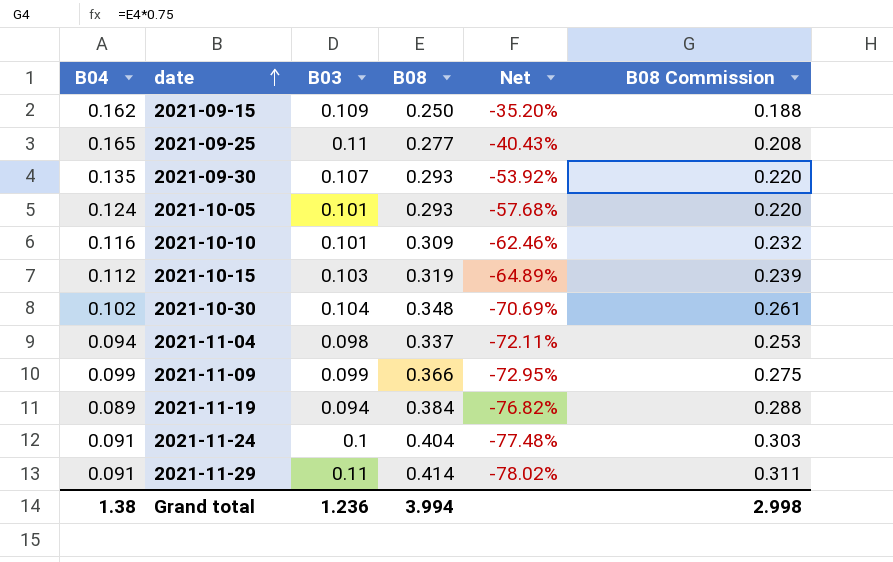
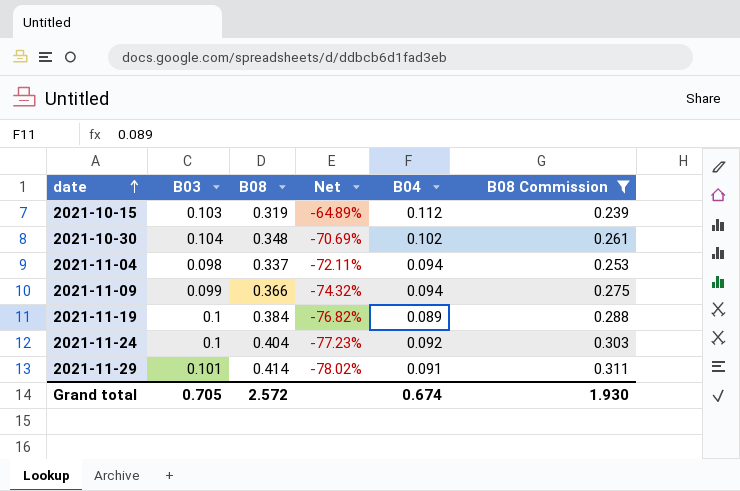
filter: none -> B08 Commission >= 0.239
column B04 | position: 1 -> 5
2021-11-09 | Net: -72.95% -> -74.32%
2021-11-09 | B04: 0.099 -> 0.094
2021-11-19 | B03: 0.094 -> 0.1
2021-11-24 | Net: -77.48% -> -77.23%
2021-11-24 | B04: 0.091 -> 0.092
2021-11-29 | B03: 0.11 -> 0.101
Grand total | B03: 1.236 -> 0.705
Grand total | B08: 3.994 -> 2.572
Grand total | B04: 1.38 -> 0.674
Grand total | B08 Commission: 2.998 -> 1.930

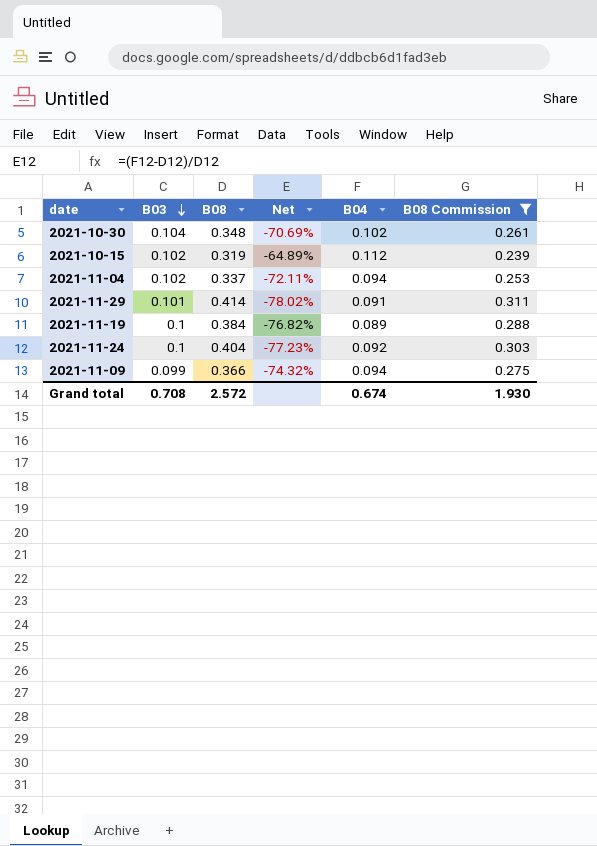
row order: date ascending -> B03 descending
2021-10-15 | B03: 0.103 -> 0.102
2021-11-04 | B03: 0.098 -> 0.102
Grand total | B03: 0.705 -> 0.708

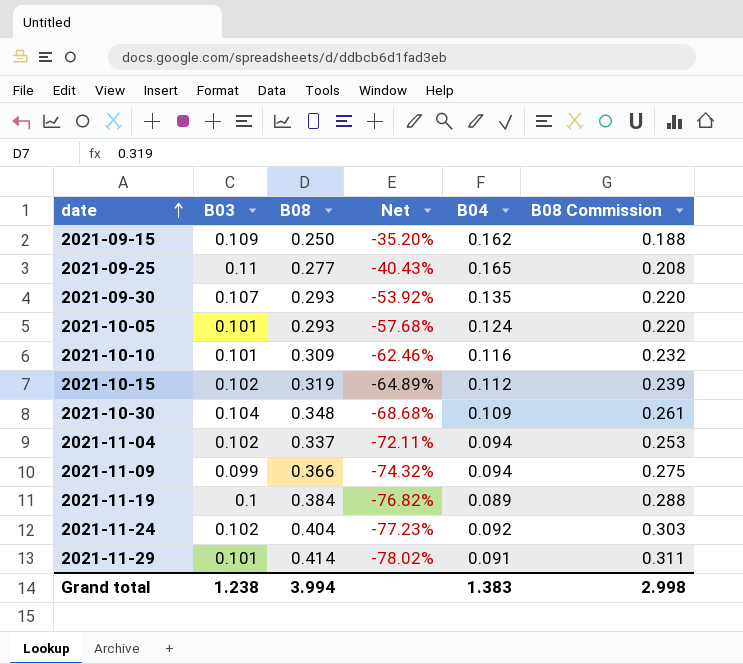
filter: B08 Commission >= 0.239 -> none
row order: B03 descending -> date ascending
2021-10-30 | Net: -70.69% -> -68.68%
2021-10-30 | B04: 0.102 -> 0.109
2021-11-24 | B03: 0.1 -> 0.102
Grand total | B03: 0.708 -> 1.238
Grand total | B08: 2.572 -> 3.994
Grand total | B04: 0.674 -> 1.383
Grand total | B08 Commission: 1.930 -> 2.998

